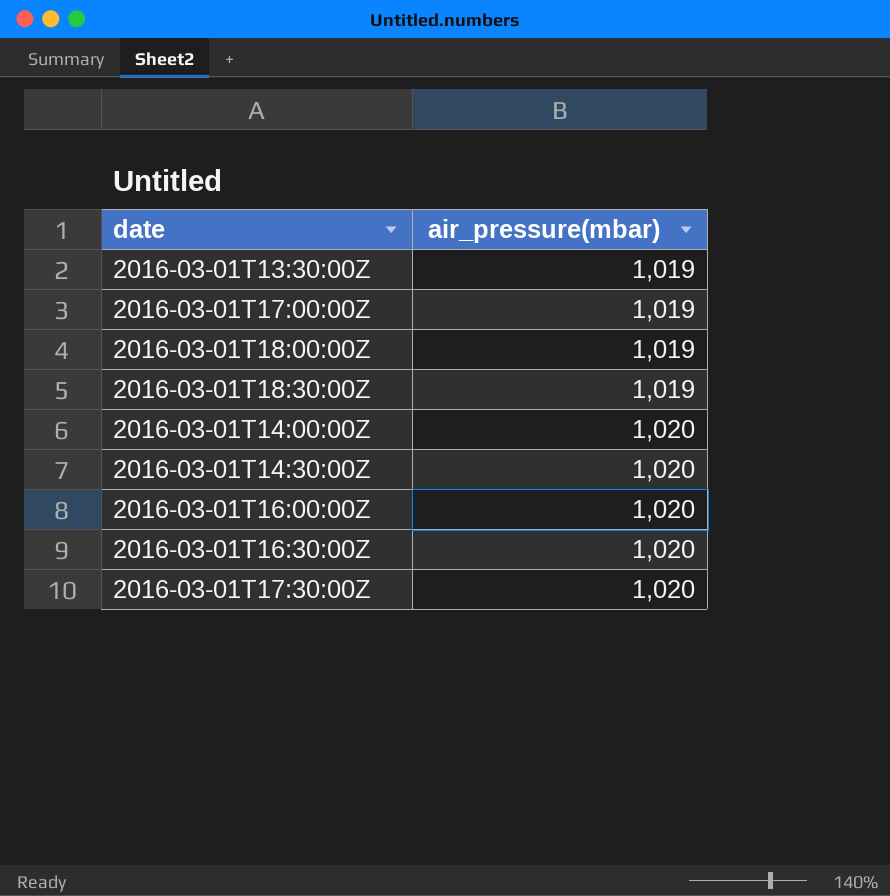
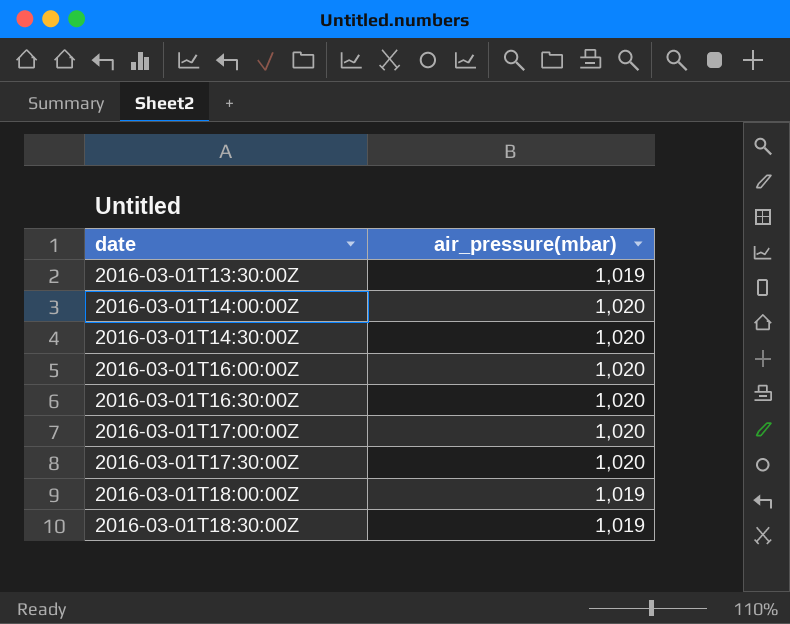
row order: air_pressure(mbar) ascending -> date ascending
2016-03-01T17:00:00Z | air_pressure(mbar): 1,019 -> 1,020

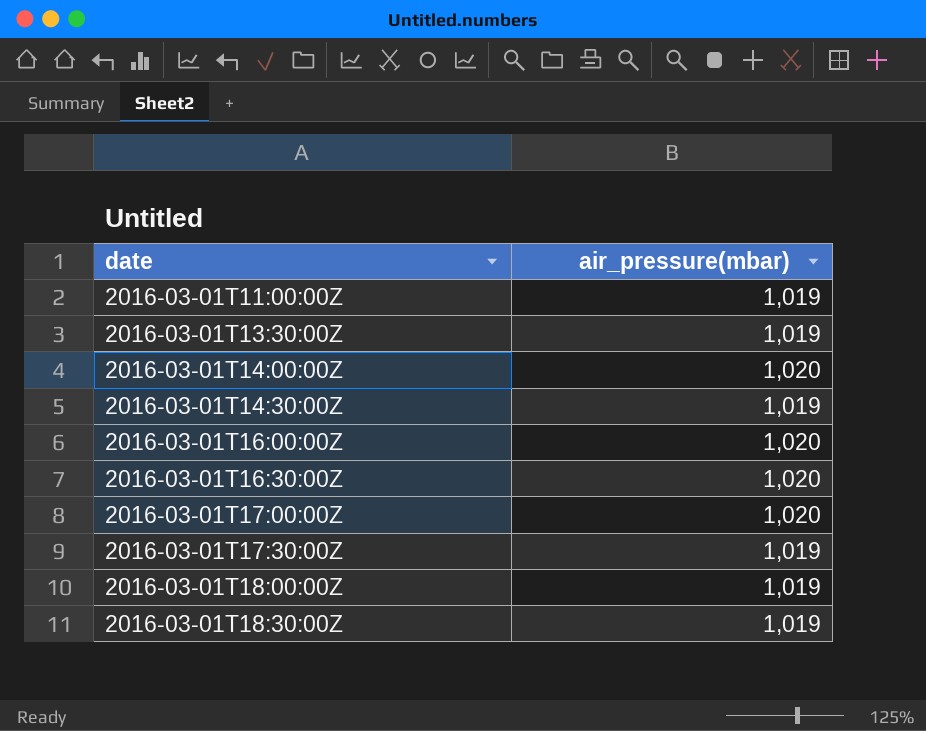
row 2016-03-01T11:00:00Z: none -> 1,019
2016-03-01T14:30:00Z | air_pressure(mbar): 1,020 -> 1,019
2016-03-01T17:30:00Z | air_pressure(mbar): 1,020 -> 1,019

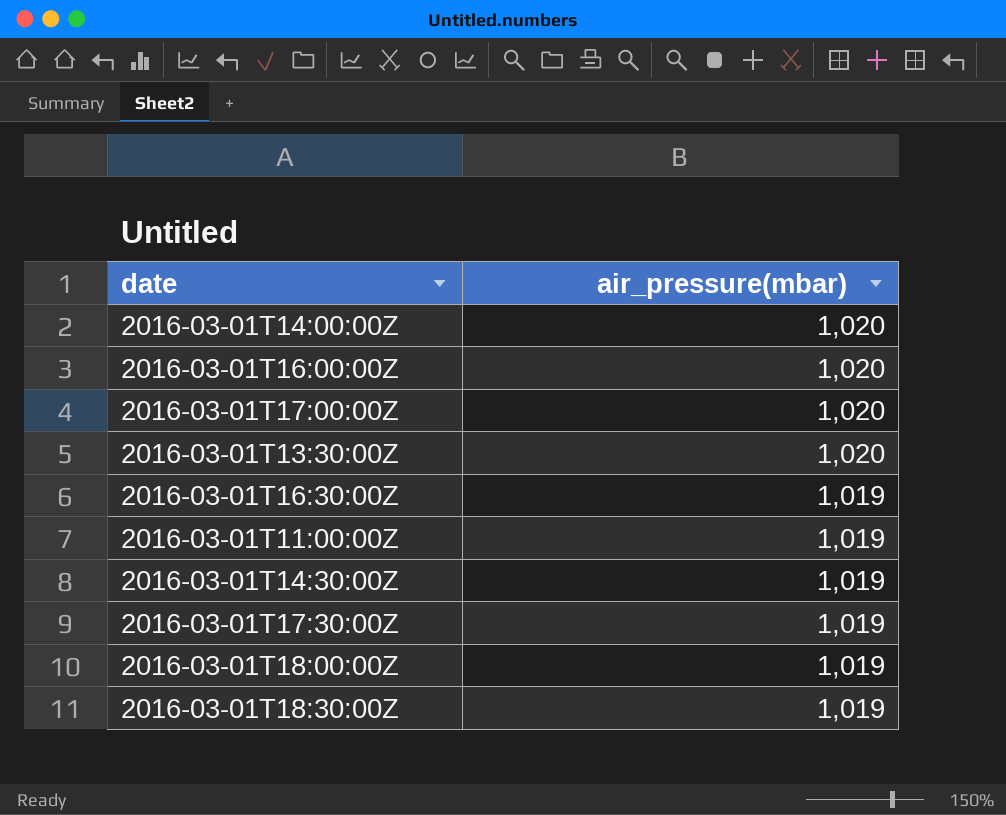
row order: date ascending -> air_pressure(mbar) descending
2016-03-01T13:30:00Z | air_pressure(mbar): 1,019 -> 1,020
2016-03-01T16:30:00Z | air_pressure(mbar): 1,020 -> 1,019

